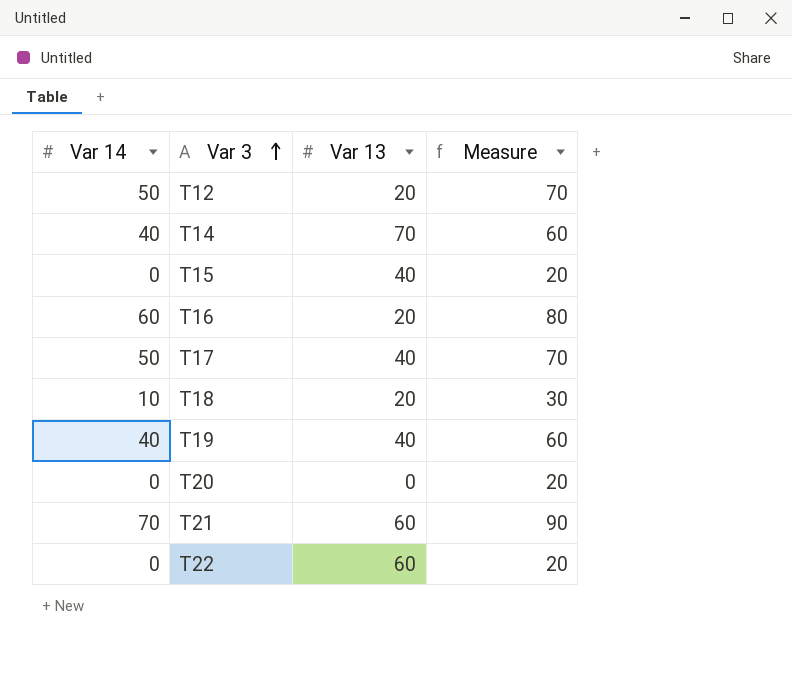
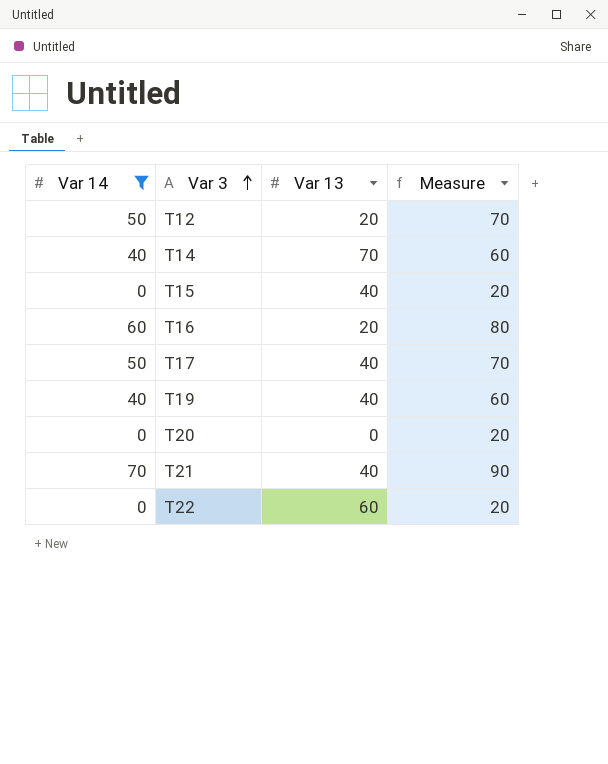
filter: none -> Var 14 != 10
T21 | Var 13: 60 -> 40

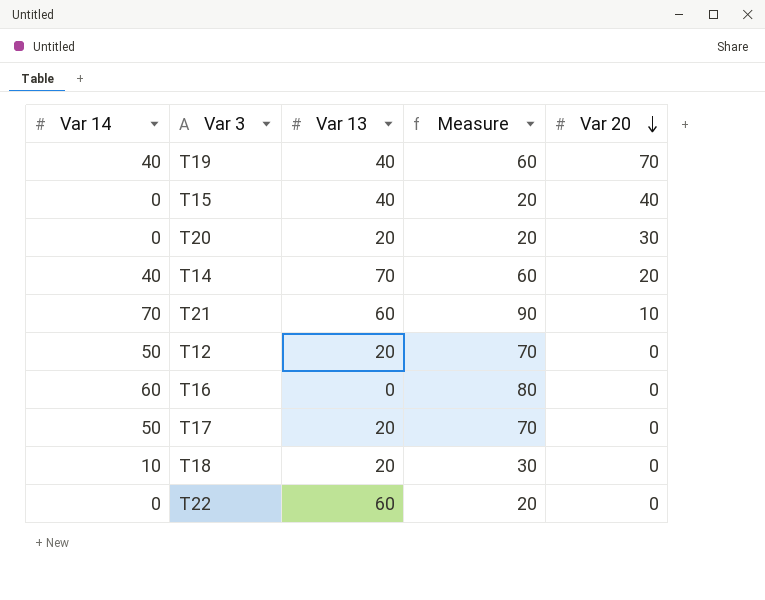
filter: Var 14 != 10 -> none
row order: Var 3 ascending -> Var 20 descending
column Var 20 | position: none -> 5
T20 | Var 13: 0 -> 20
T21 | Var 13: 40 -> 60
T16 | Var 13: 20 -> 0
T17 | Var 13: 40 -> 20

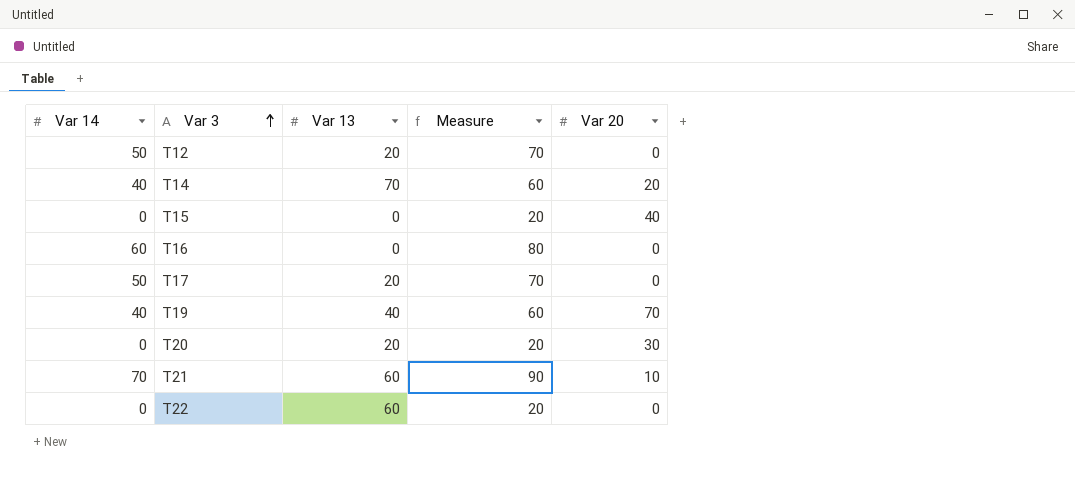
row order: Var 20 descending -> Var 3 ascending
row T18: 10 | 20 | 30 | 0 -> none
T15 | Var 13: 40 -> 0

